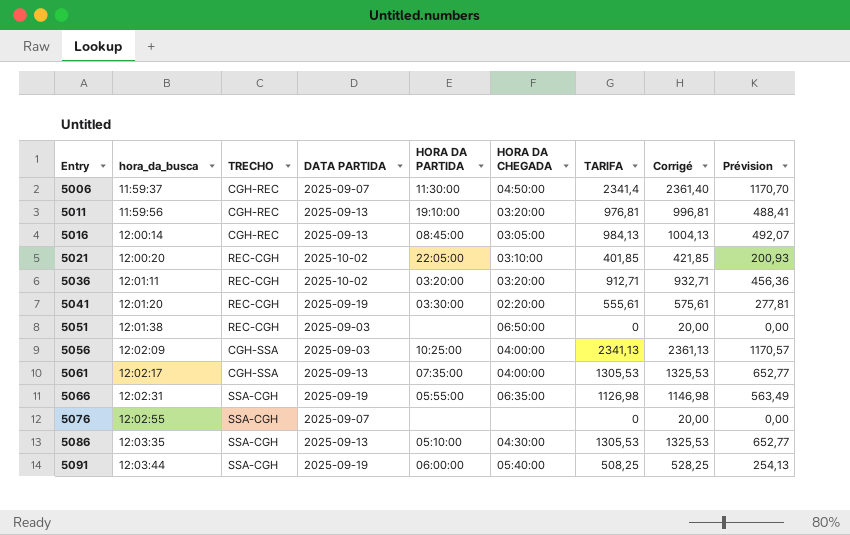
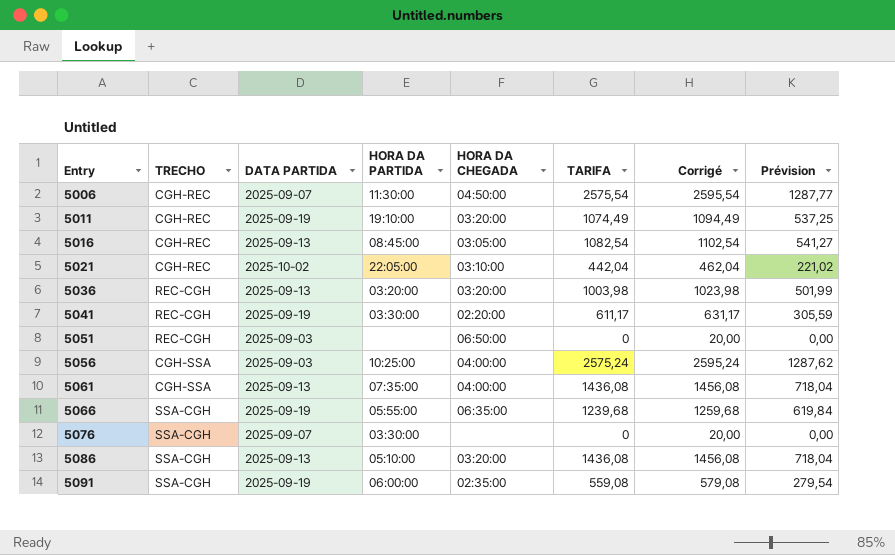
column hora_da_busca | position: 2 -> none
5006 | TARIFA: 2341,4 -> 2575,54
5006 | Corrigé: 2361,40 -> 2595,54
5006 | Prévision: 1170,70 -> 1287,77
5011 | DATA PARTIDA: 2025-09-13 -> 2025-09-19
5011 | TARIFA: 976,81 -> 1074,49
5011 | Corrigé: 996,81 -> 1094,49
5011 | Prévision: 488,41 -> 537,25
5016 | TARIFA: 984,13 -> 1082,54
5016 | Corrigé: 1004,13 -> 1102,54
5016 | Prévision: 492,07 -> 541,27
5021 | TRECHO: REC-CGH -> CGH-REC
5021 | TARIFA: 401,85 -> 442,04
5021 | Corrigé: 421,85 -> 462,04
5021 | Prévision: 200,93 -> 221,02
5036 | DATA PARTIDA: 2025-10-02 -> 2025-09-13
5036 | TARIFA: 912,71 -> 1003,98
5036 | Corrigé: 932,71 -> 1023,98
5036 | Prévision: 456,36 -> 501,99
5041 | TARIFA: 555,61 -> 611,17
5041 | Corrigé: 575,61 -> 631,17
5041 | Prévision: 277,81 -> 305,59
5056 | TARIFA: 2341,13 -> 2575,24
5056 | Corrigé: 2361,13 -> 2595,24
5056 | Prévision: 1170,57 -> 1287,62
5061 | TARIFA: 1305,53 -> 1436,08
5061 | Corrigé: 1325,53 -> 1456,08
5061 | Prévision: 652,77 -> 718,04
5066 | TARIFA: 1126,98 -> 1239,68
5066 | Corrigé: 1146,98 -> 1259,68
5066 | Prévision: 563,49 -> 619,84
5076 | HORA DA PARTIDA: none -> 03:30:00
5086 | HORA DA CHEGADA: 04:30:00 -> 03:20:00
5086 | TARIFA: 1305,53 -> 1436,08
5086 | Corrigé: 1325,53 -> 1456,08
5086 | Prévision: 652,77 -> 718,04
5091 | HORA DA CHEGADA: 05:40:00 -> 02:35:00
5091 | TARIFA: 508,25 -> 559,08
5091 | Corrigé: 528,25 -> 579,08
5091 | Prévision: 254,13 -> 279,54

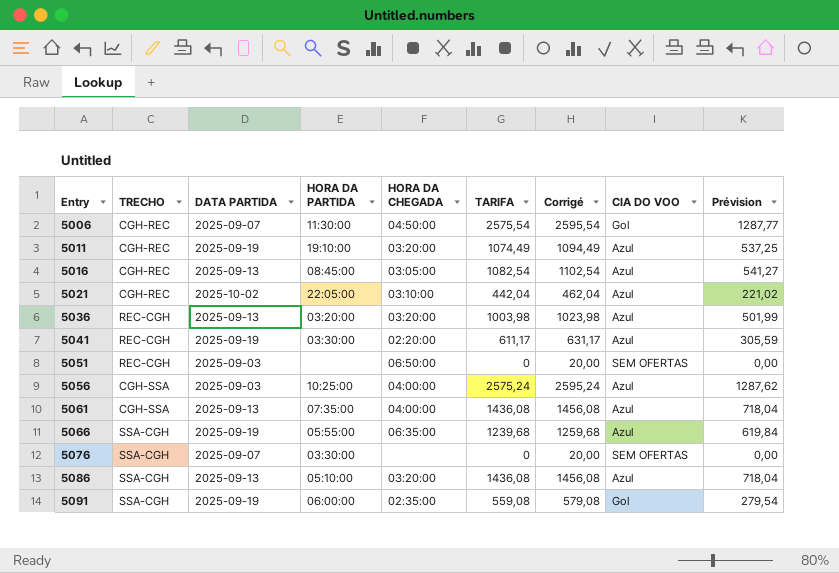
column CIA DO VOO | position: none -> 8

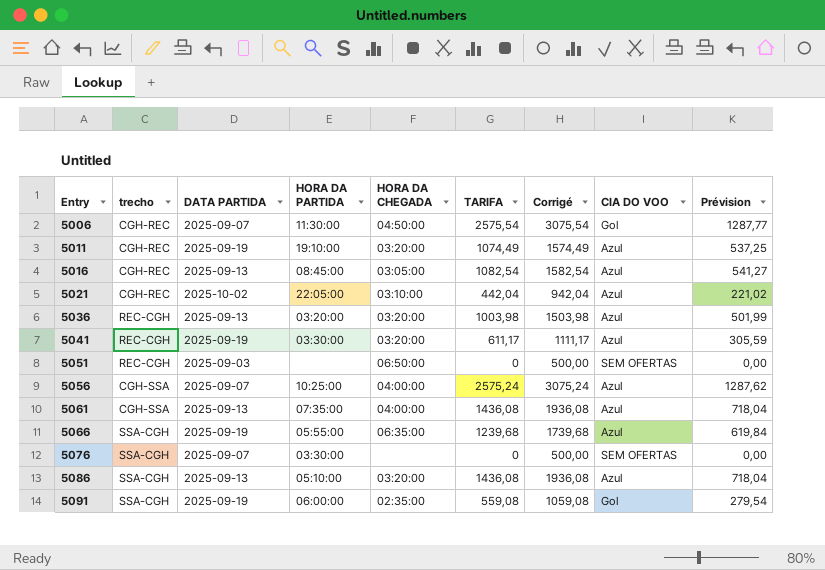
column name: TRECHO -> trecho
column Corrigé | formula: [TARIFA] + 20 -> [TARIFA] + 500
5041 | HORA DA CHEGADA: 02:20:00 -> 03:20:00
5056 | DATA PARTIDA: 2025-09-03 -> 2025-09-07

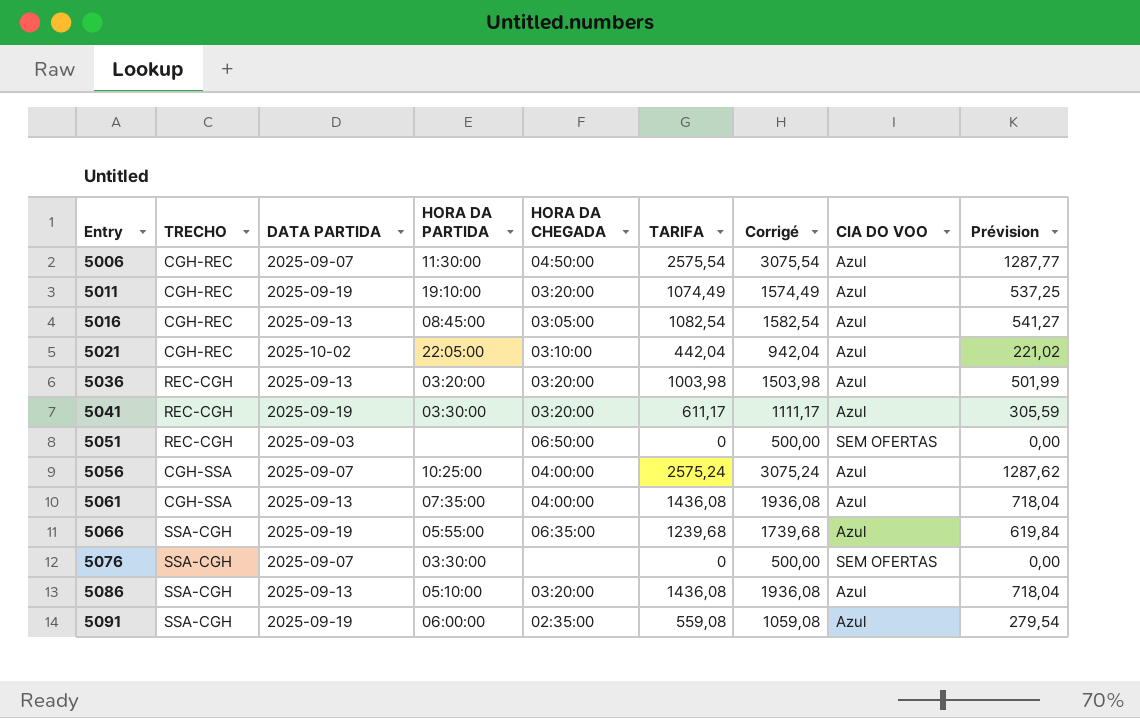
column name: trecho -> TRECHO
5006 | CIA DO VOO: Gol -> Azul
5091 | CIA DO VOO: Gol -> Azul

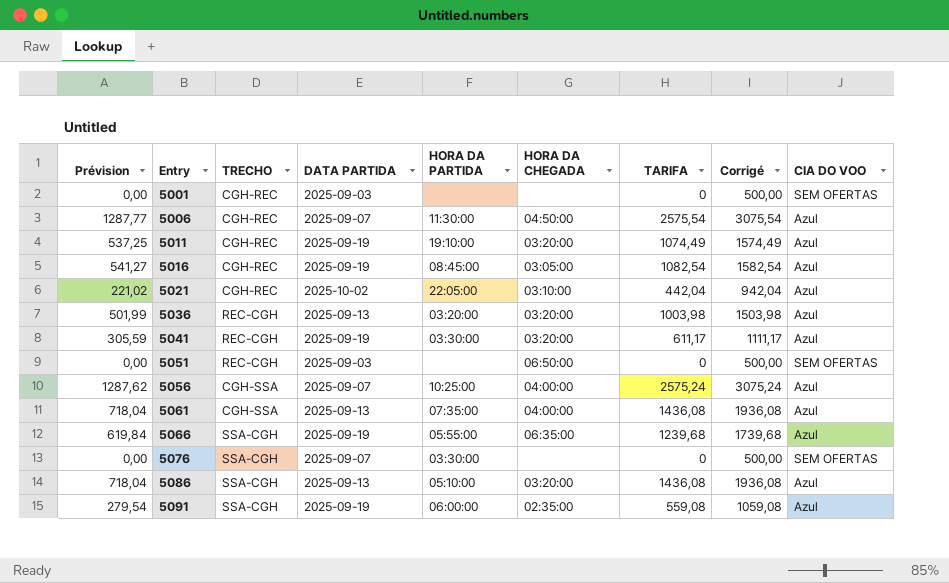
column Prévision | position: 9 -> 1
row 5001: none -> 0,00 | CGH-REC | 2025-09-03 | none | none | 0 | 500,00 | SEM OFERTAS
5016 | DATA PARTIDA: 2025-09-13 -> 2025-09-19

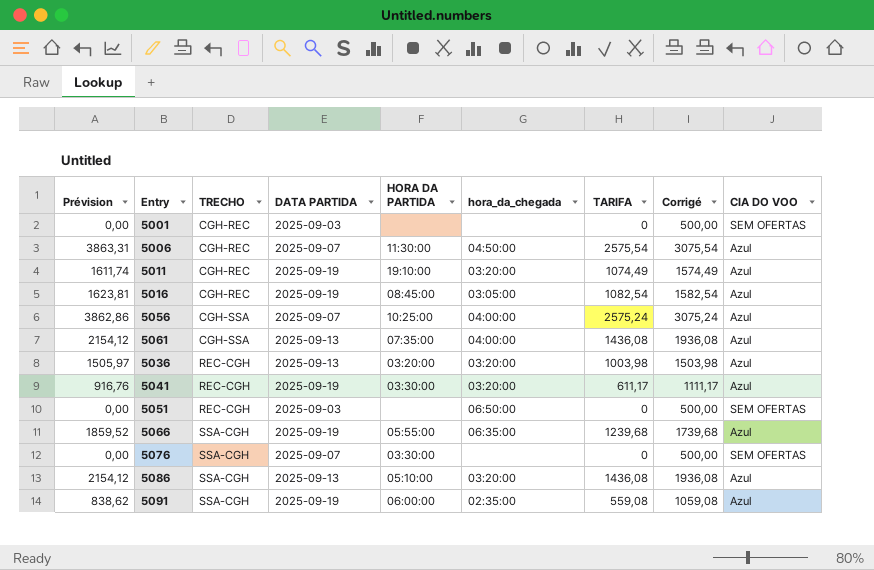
row order: Entry ascending -> TRECHO ascending
column Prévision | formula: [TARIFA] * 0,5 -> [TARIFA] * 1,5
column name: HORA DA CHEGADA -> hora_da_chegada
row 5021: 221,02 | CGH-REC | 2025-10-02 | 22:05:00 | 03:10:00 | 442,04 | 942,04 | Azul -> none

